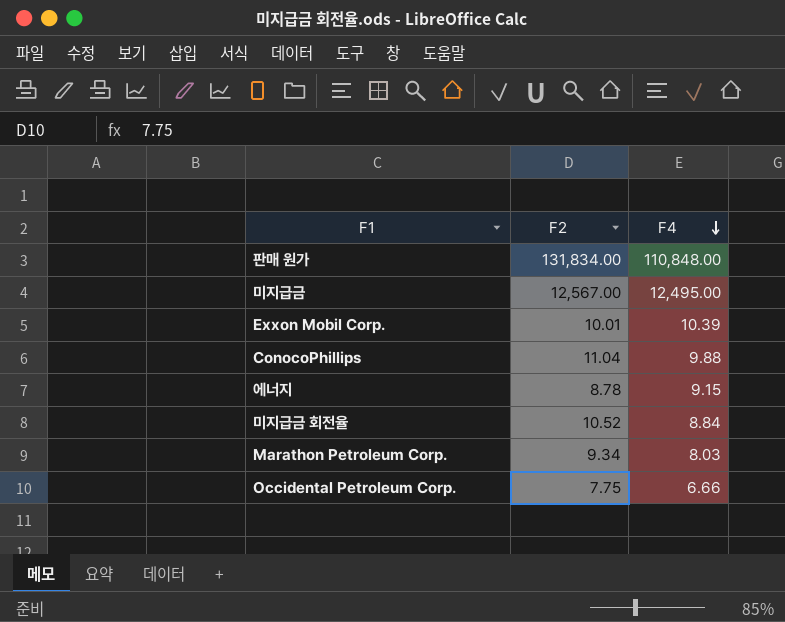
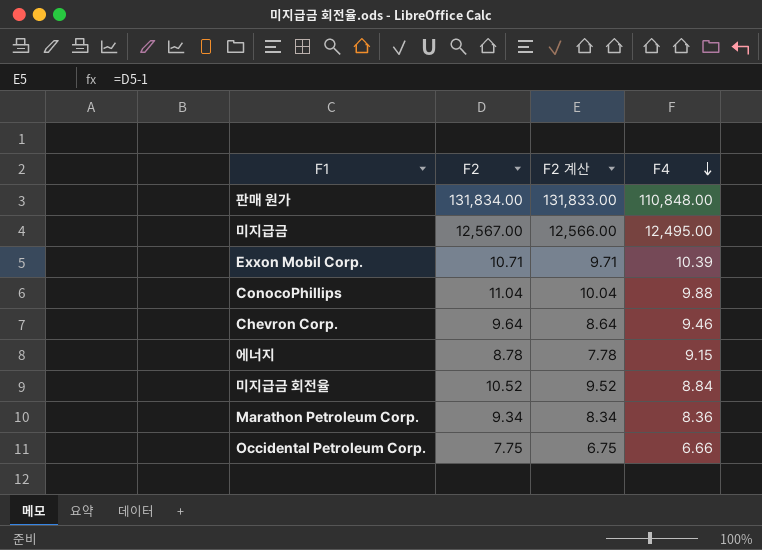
column F2 계산 | formula: none -> [F2] - 1
Exxon Mobil Corp. | F2: 10.01 -> 10.71
row Chevron Corp.: none -> 9.64 | 8.64 | 9.46
Marathon Petroleum Corp. | F4: 8.03 -> 8.36

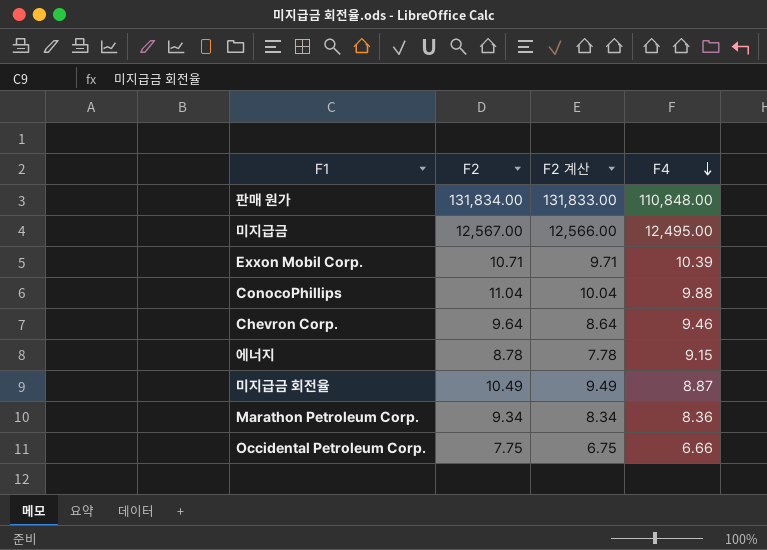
미지급금 회전율 | F2: 10.52 -> 10.49
미지급금 회전율 | F2 계산: 9.52 -> 9.49
미지급금 회전율 | F4: 8.84 -> 8.87

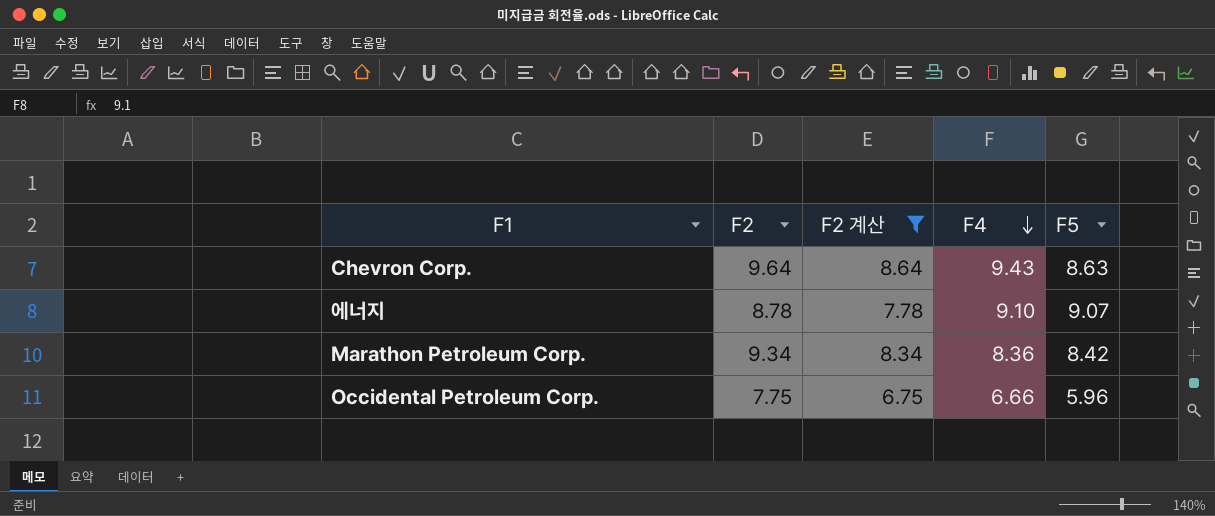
filter: none -> F2 계산 <= 8.64
column F5 | position: none -> 5
Chevron Corp. | F4: 9.46 -> 9.43
에너지 | F4: 9.15 -> 9.10

